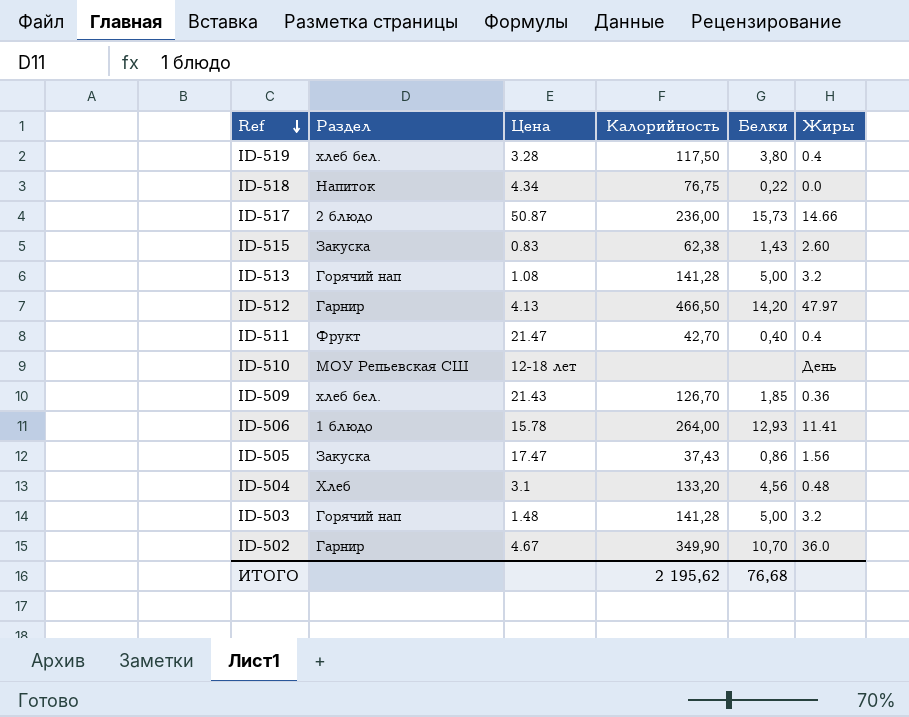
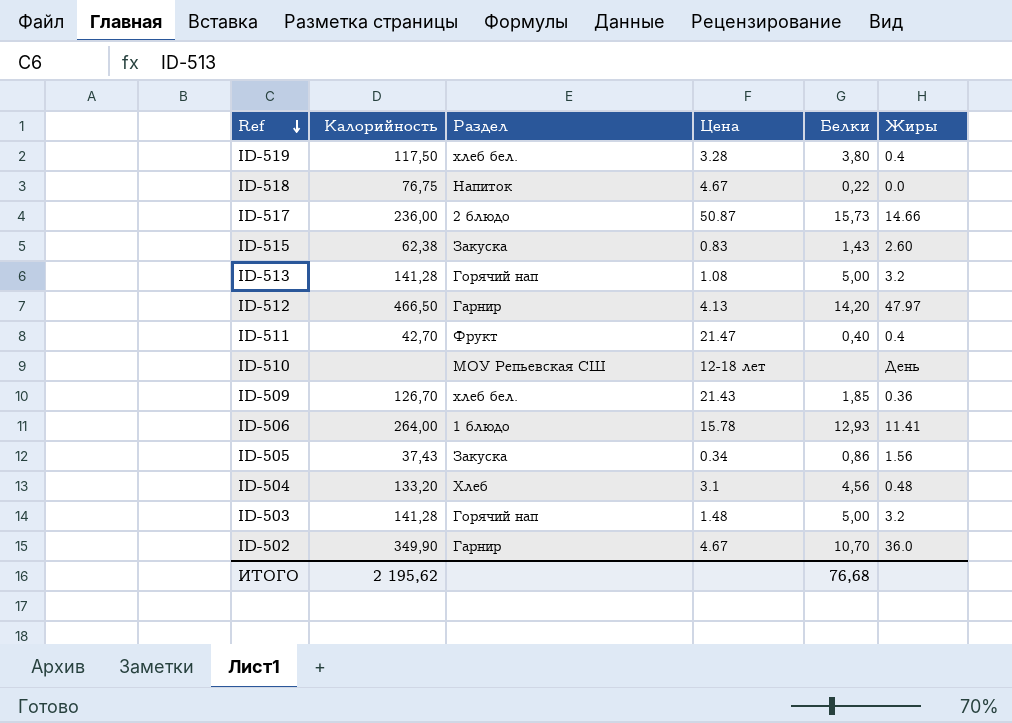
column Калорийность | position: 4 -> 2
ID-518 | Цена: 4.34 -> 4.67
ID-505 | Цена: 17.47 -> 0.34

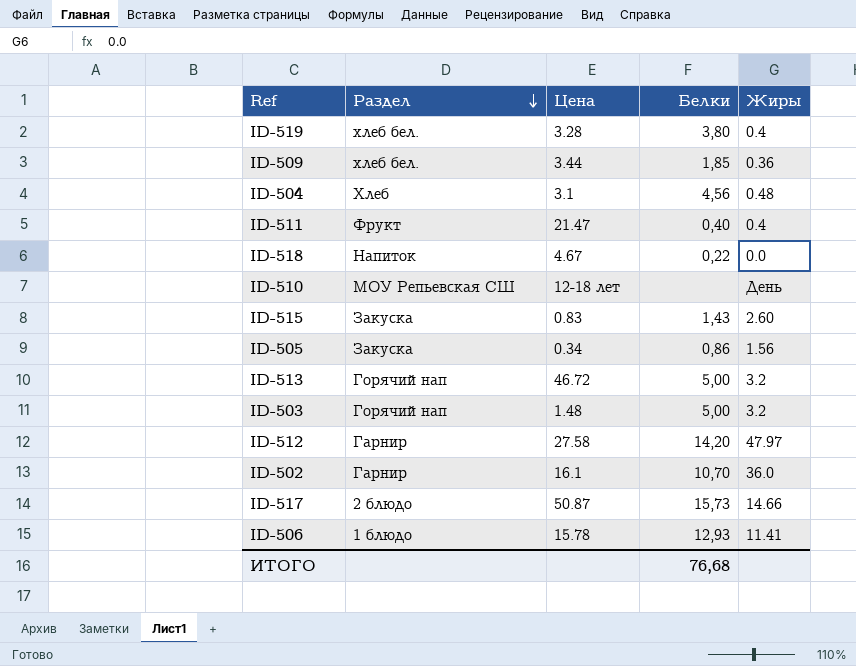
row order: Ref descending -> Раздел descending
column Калорийность | position: 2 -> none
ID-509 | Цена: 21.43 -> 3.44
ID-513 | Цена: 1.08 -> 46.72
ID-512 | Цена: 4.13 -> 27.58
ID-502 | Цена: 4.67 -> 16.1

